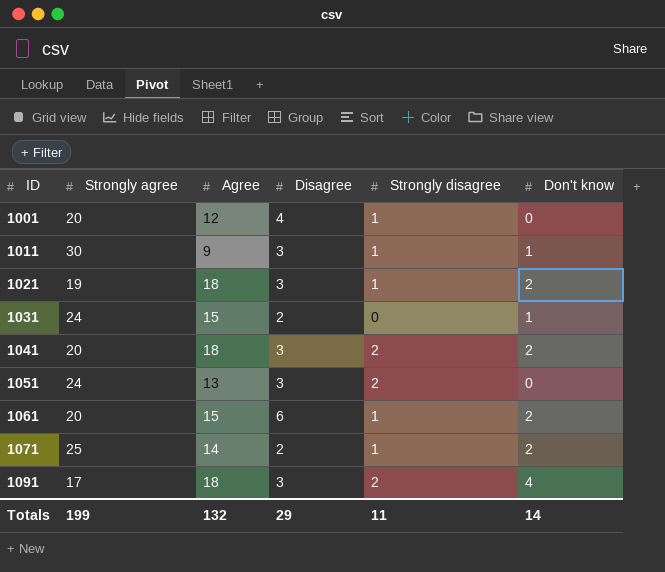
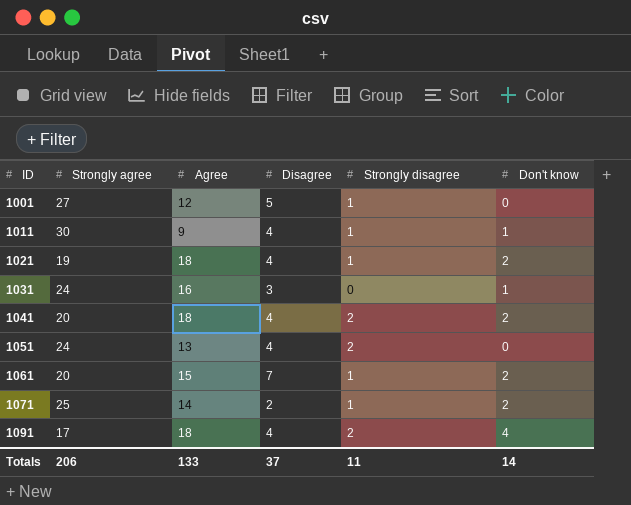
1001 | Strongly agree: 20 -> 27
1001 | Disagree: 4 -> 5
1011 | Disagree: 3 -> 4
1021 | Disagree: 3 -> 4
1031 | Agree: 15 -> 16
1031 | Disagree: 2 -> 3
1041 | Disagree: 3 -> 4
1051 | Disagree: 3 -> 4
1061 | Disagree: 6 -> 7
1091 | Disagree: 3 -> 4
Totals | Strongly agree: 199 -> 206
Totals | Agree: 132 -> 133
Totals | Disagree: 29 -> 37

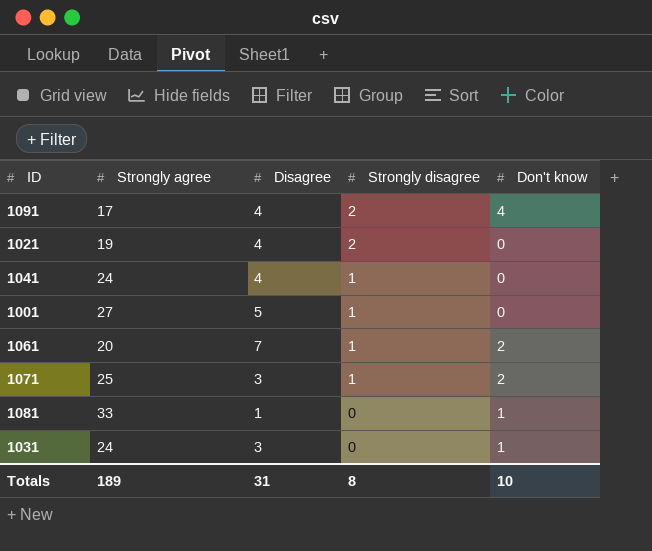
row order: ID ascending -> Strongly disagree descending
column Agree | position: 3 -> none
row 1011: 30 | 9 | 4 | 1 | 1 -> none
row 1051: 24 | 13 | 4 | 2 | 0 -> none
1021 | Strongly disagree: 1 -> 2
1021 | Don't know: 2 -> 0
1041 | Strongly agree: 20 -> 24
1041 | Strongly disagree: 2 -> 1
1041 | Don't know: 2 -> 0
1071 | Disagree: 2 -> 3
row 1081: none -> 33 | 1 | 0 | 1
Totals | Strongly agree: 206 -> 189
Totals | Disagree: 37 -> 31
Totals | Strongly disagree: 11 -> 8
Totals | Don't know: 14 -> 10

